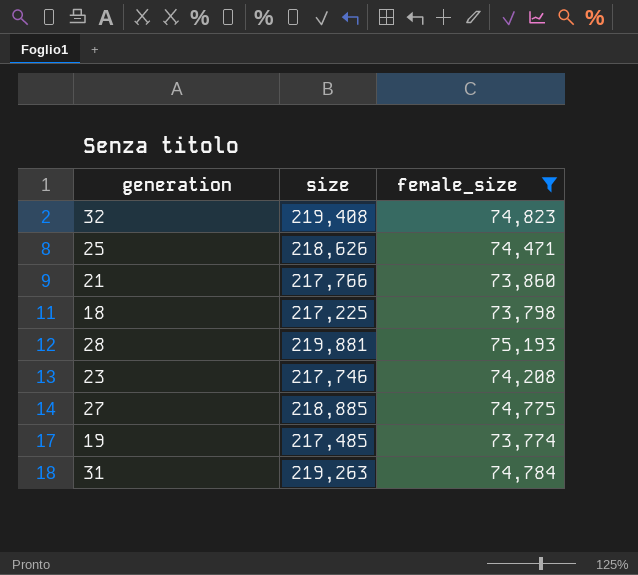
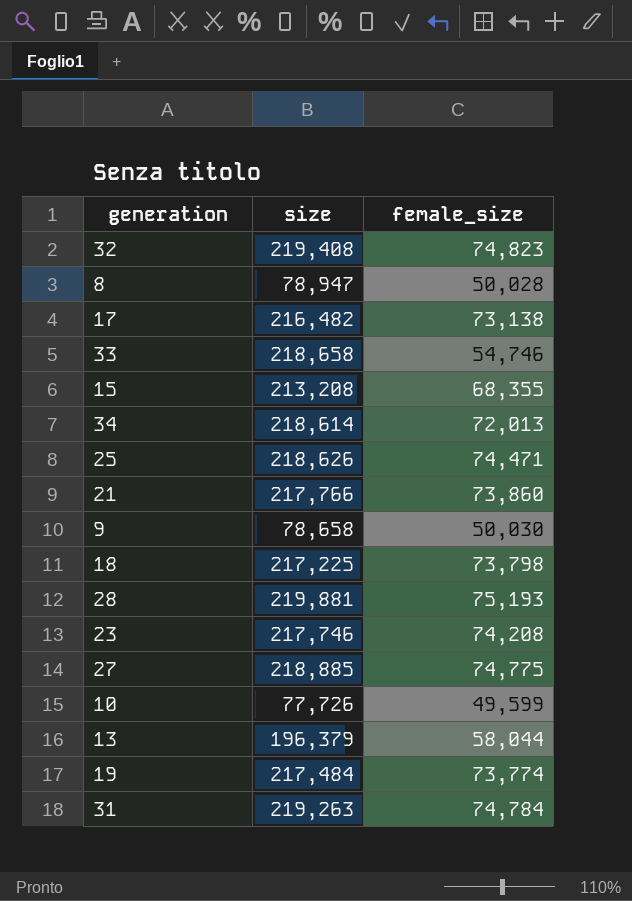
filter: female_size >= 73,774 -> none
19 | size: 217,485 -> 217,484

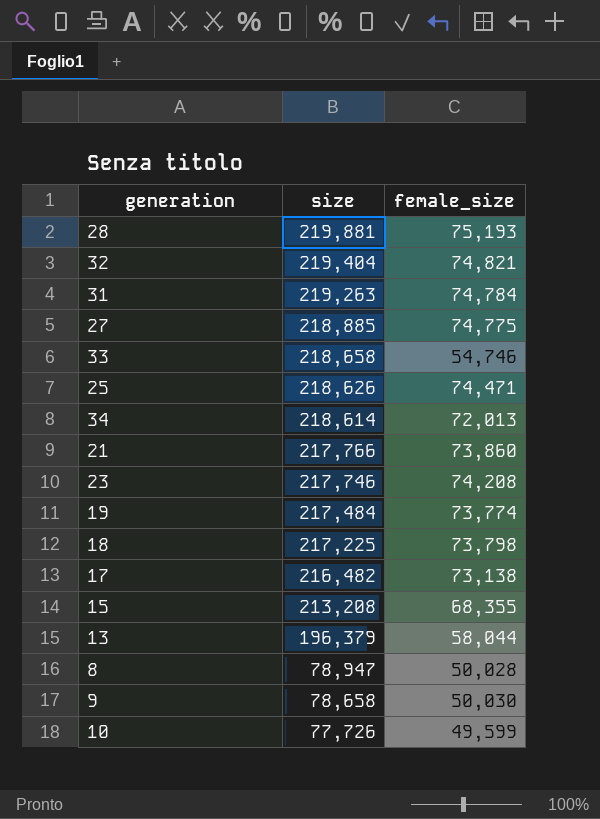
row order: none -> size descending
32 | size: 219,408 -> 219,404
32 | female_size: 74,823 -> 74,821

